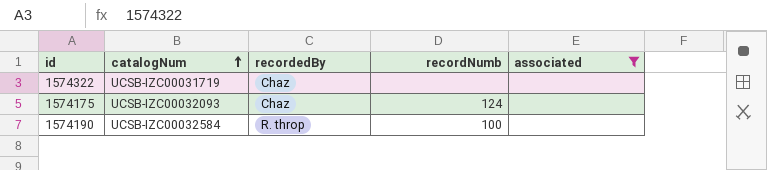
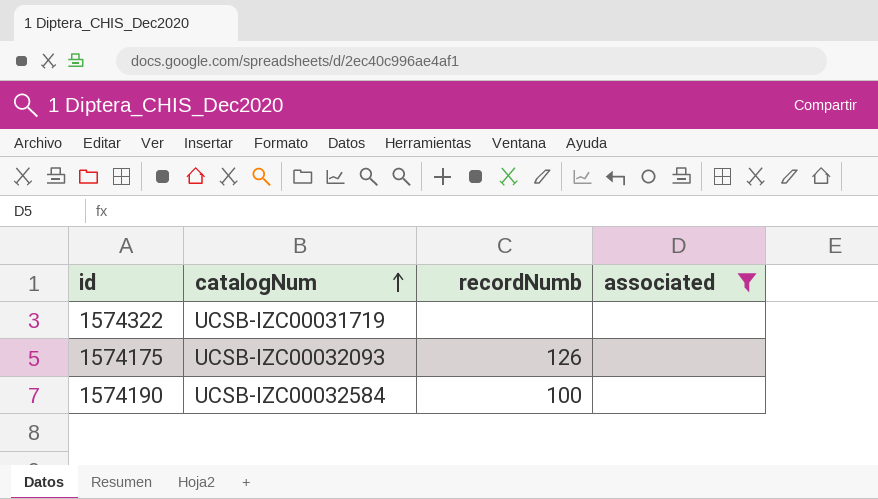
column recordedBy | position: 3 -> none
1574175 | recordNumb: 124 -> 126

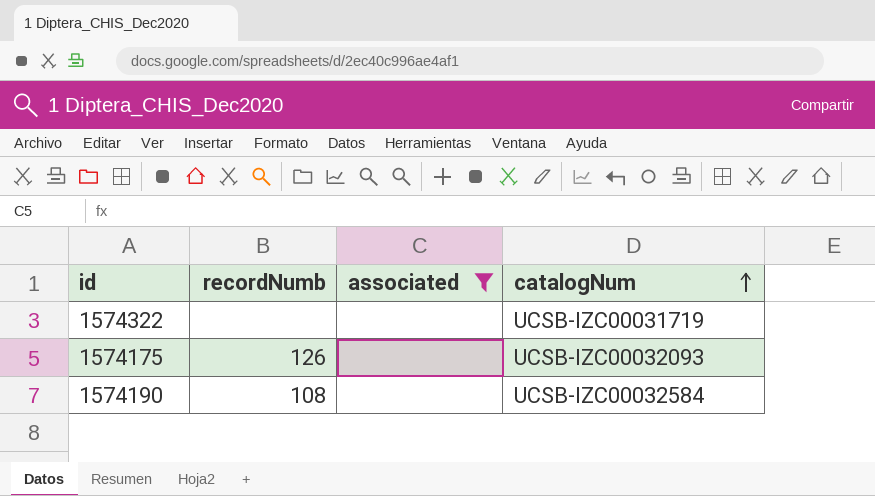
column catalogNum | position: 2 -> 4
1574190 | recordNumb: 100 -> 108

